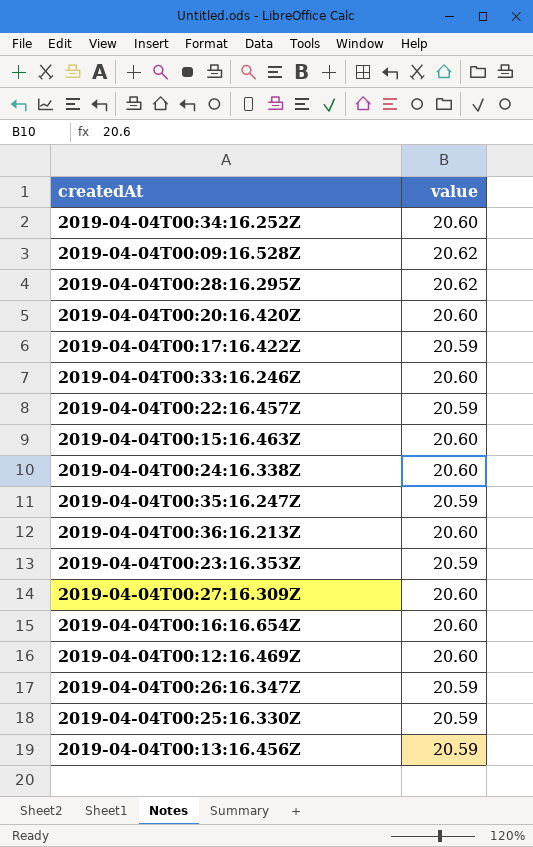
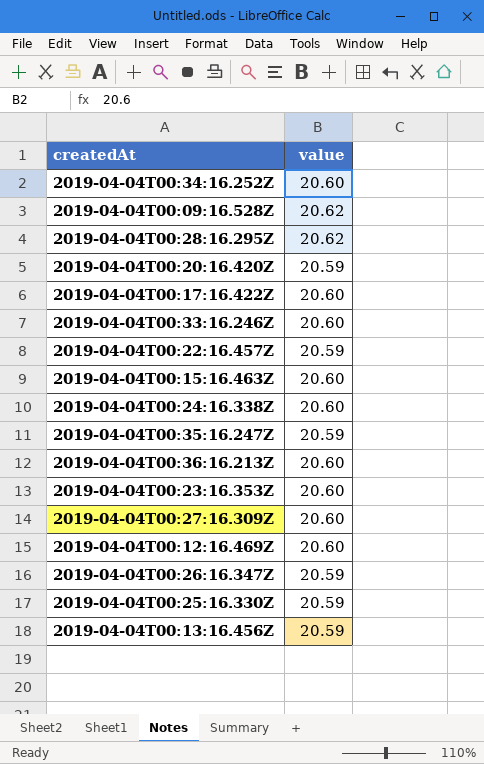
row 2019-04-04T00:16:16.654Z: 20.60 -> none
2019-04-04T00:20:16.420Z | value: 20.60 -> 20.59
2019-04-04T00:17:16.422Z | value: 20.59 -> 20.60
2019-04-04T00:23:16.353Z | value: 20.59 -> 20.60

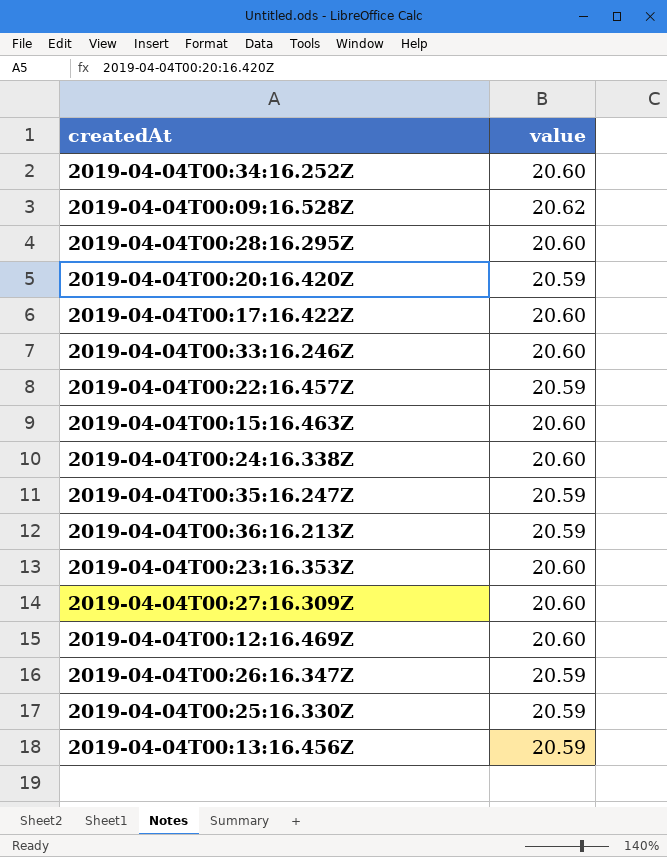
2019-04-04T00:28:16.295Z | value: 20.62 -> 20.60
2019-04-04T00:36:16.213Z | value: 20.60 -> 20.59

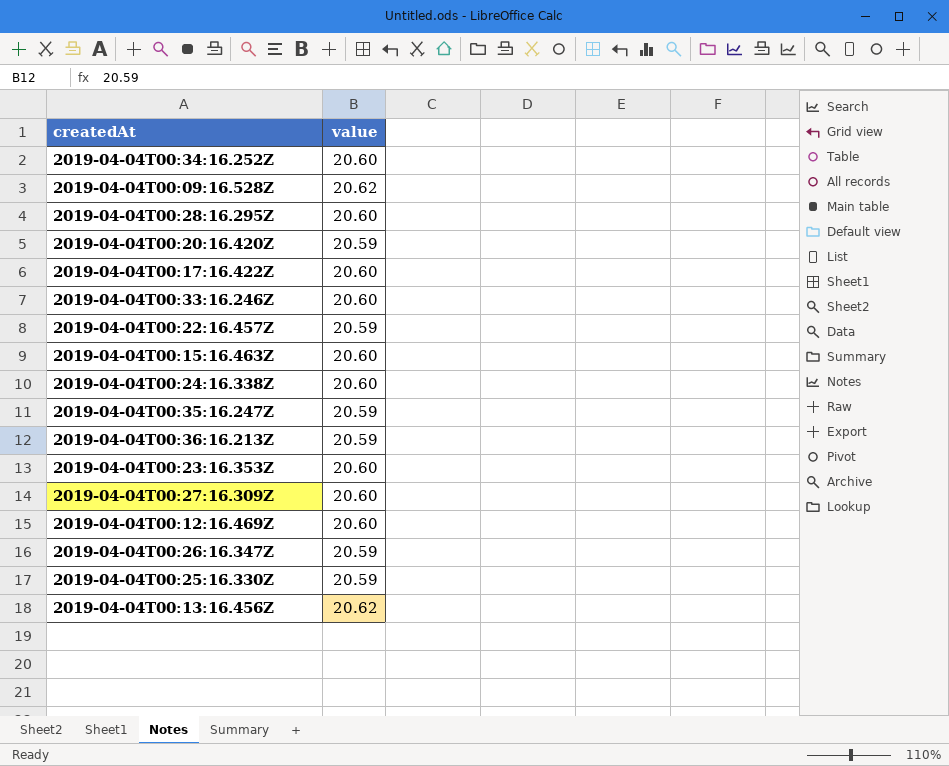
2019-04-04T00:13:16.456Z | value: 20.59 -> 20.62

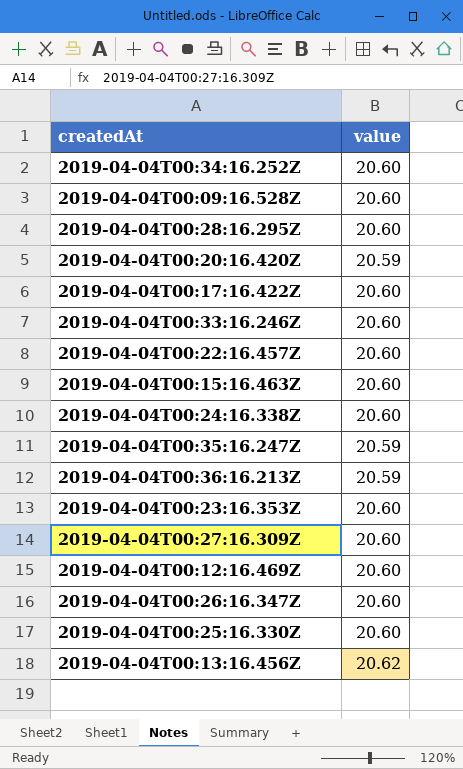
2019-04-04T00:09:16.528Z | value: 20.62 -> 20.60
2019-04-04T00:22:16.457Z | value: 20.59 -> 20.60
2019-04-04T00:26:16.347Z | value: 20.59 -> 20.60
2019-04-04T00:25:16.330Z | value: 20.59 -> 20.60

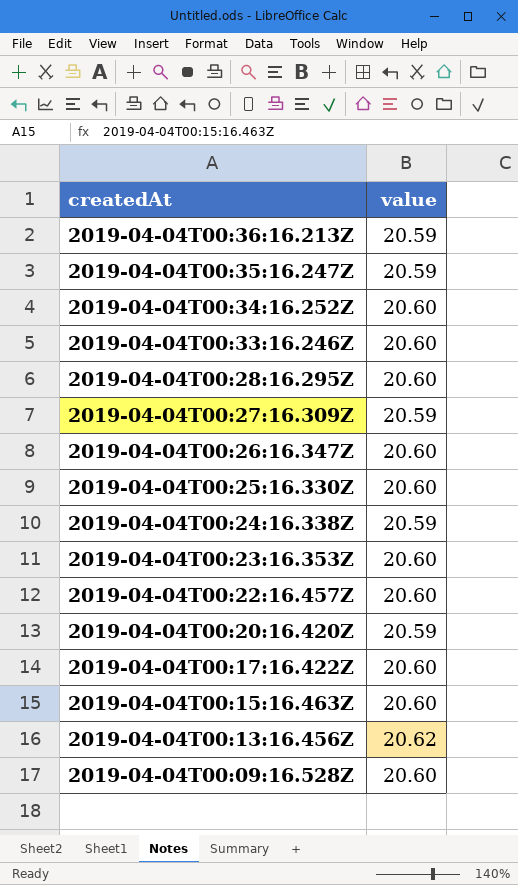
row order: none -> createdAt descending
row 2019-04-04T00:12:16.469Z: 20.60 -> none
2019-04-04T00:27:16.309Z | value: 20.60 -> 20.59
2019-04-04T00:24:16.338Z | value: 20.60 -> 20.59

